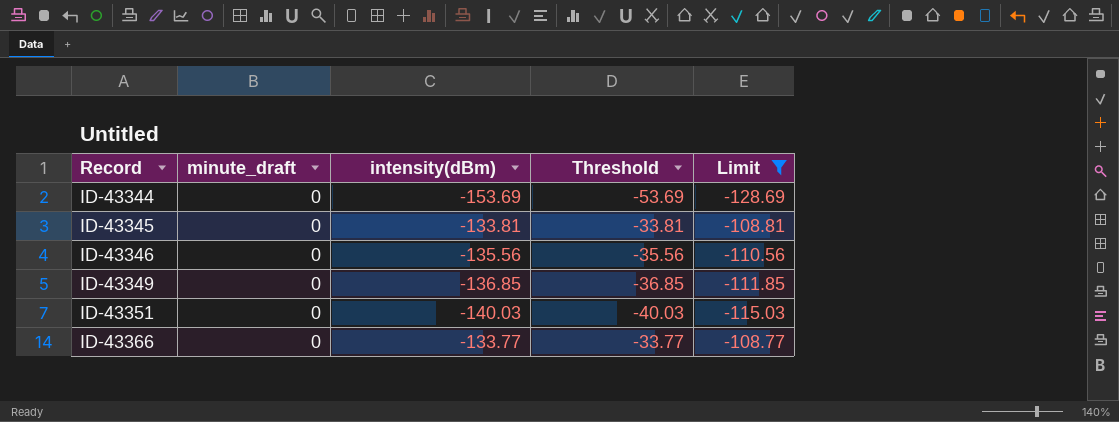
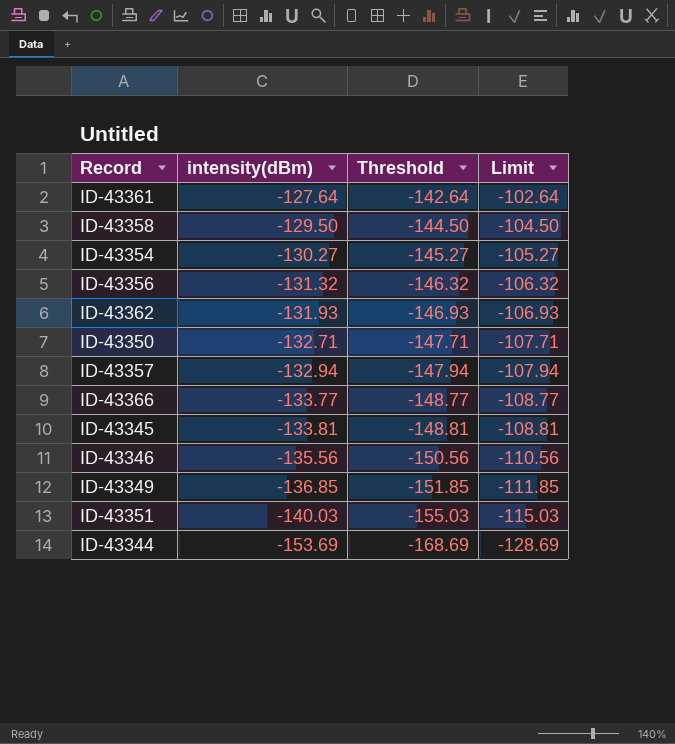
filter: Limit <= -108.77 -> none
row order: Record ascending -> intensity(dBm) descending
column minute_draft | position: 2 -> none
column Threshold | formula: [intensity(dBm)] + 100 -> [intensity(dBm)] - 15

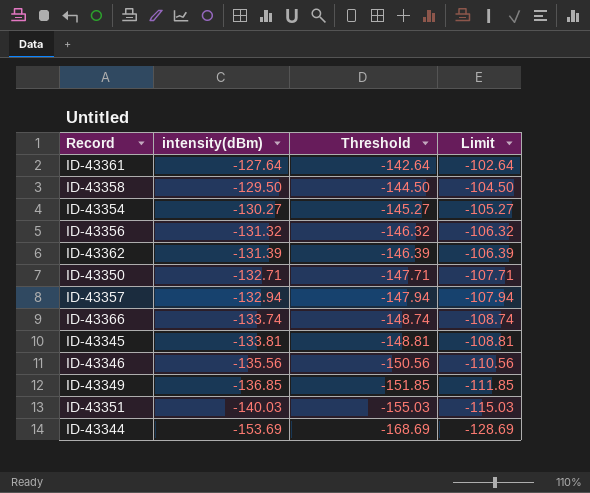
ID-43362 | intensity(dBm): -131.93 -> -131.39
ID-43362 | Threshold: -146.93 -> -146.39
ID-43362 | Limit: -106.93 -> -106.39
ID-43366 | intensity(dBm): -133.77 -> -133.74
ID-43366 | Threshold: -148.77 -> -148.74
ID-43366 | Limit: -108.77 -> -108.74

